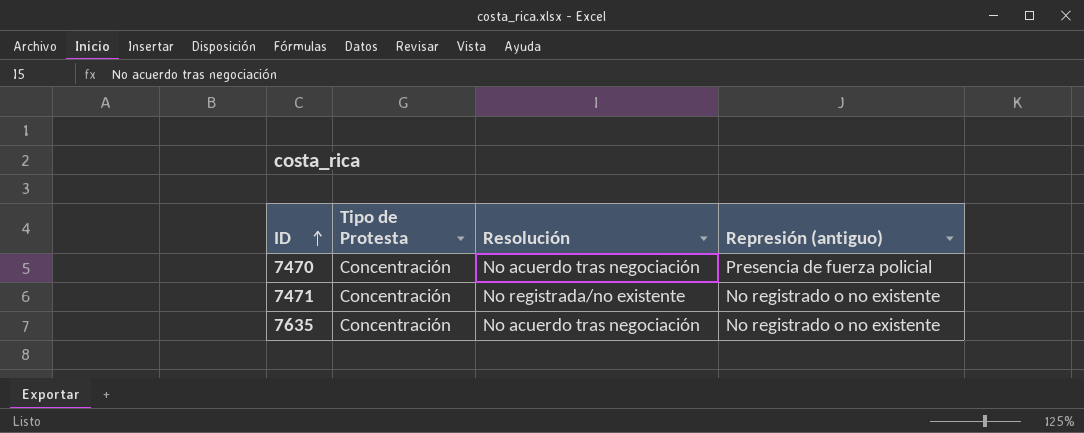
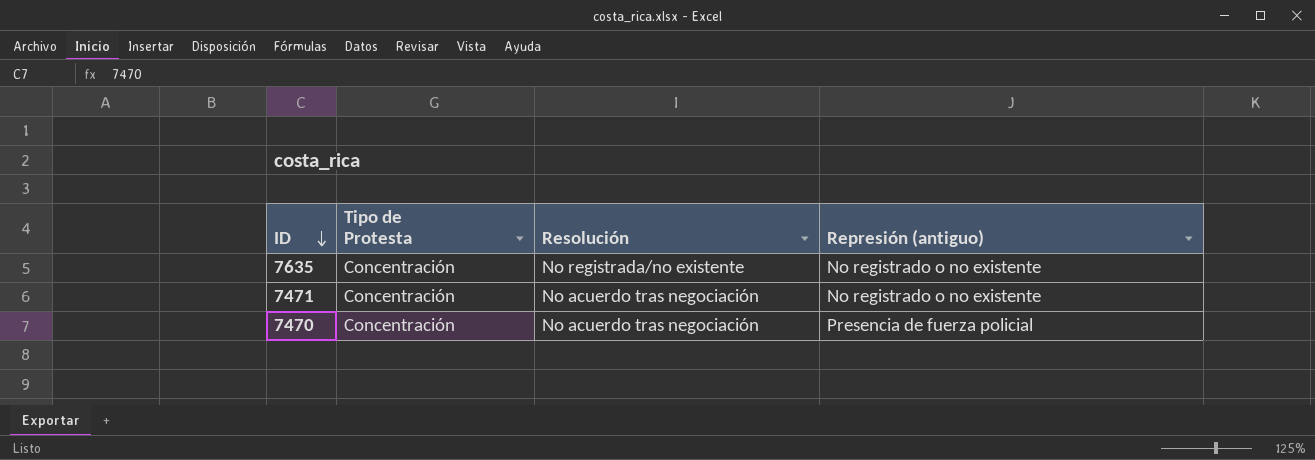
row order: ID ascending -> ID descending
7635 | Resolución: No acuerdo tras negociación -> No registrada/no existente
7471 | Resolución: No registrada/no existente -> No acuerdo tras negociación

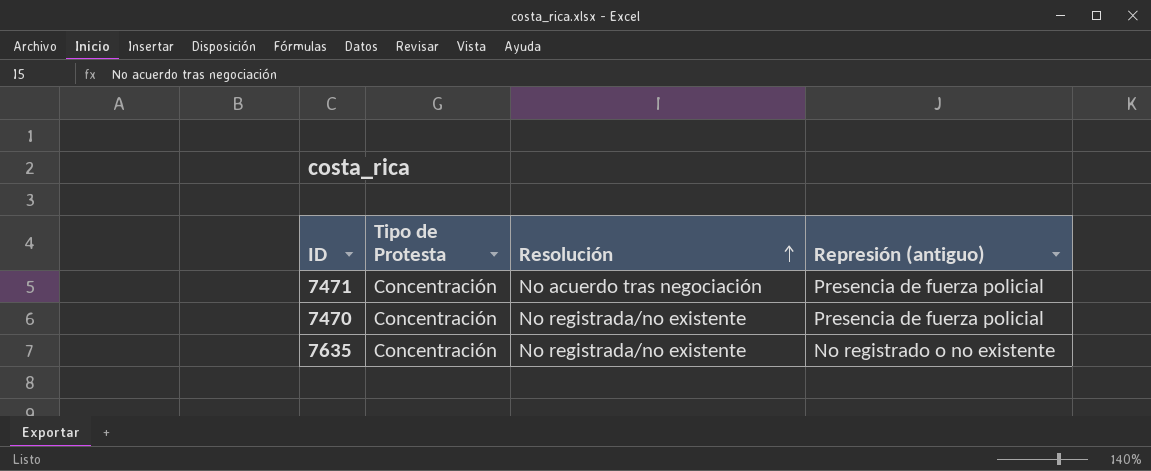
row order: ID descending -> Resolución ascending
7471 | Represión (antiguo): No registrado o no existente -> Presencia de fuerza policial
7470 | Resolución: No acuerdo tras negociación -> No registrada/no existente

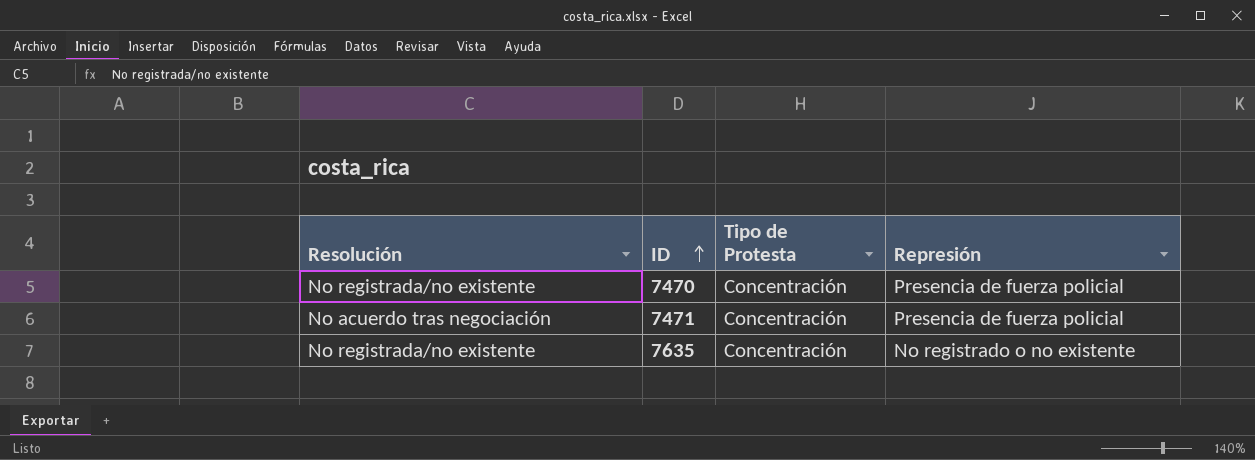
row order: Resolución ascending -> ID ascending
column Resolución | position: 3 -> 1
column name: Represión (antiguo) -> Represión

